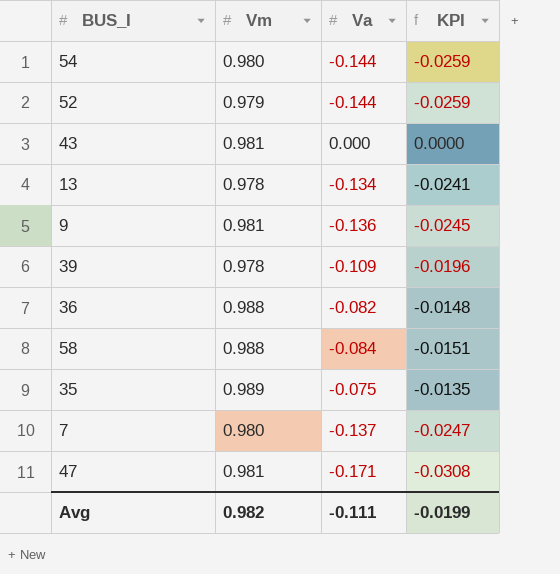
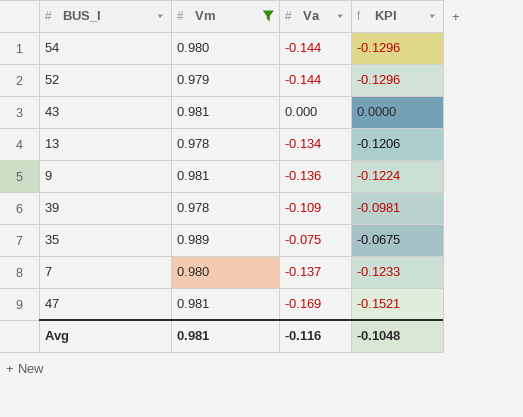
filter: none -> Vm != 0.988
column KPI | formula: [Va] * 0.18 -> [Va] * 0.9
47 | Va: -0.171 -> -0.169
Avg | Vm: 0.982 -> 0.981
Avg | Va: -0.111 -> -0.116
Avg | KPI: -0.0199 -> -0.1048

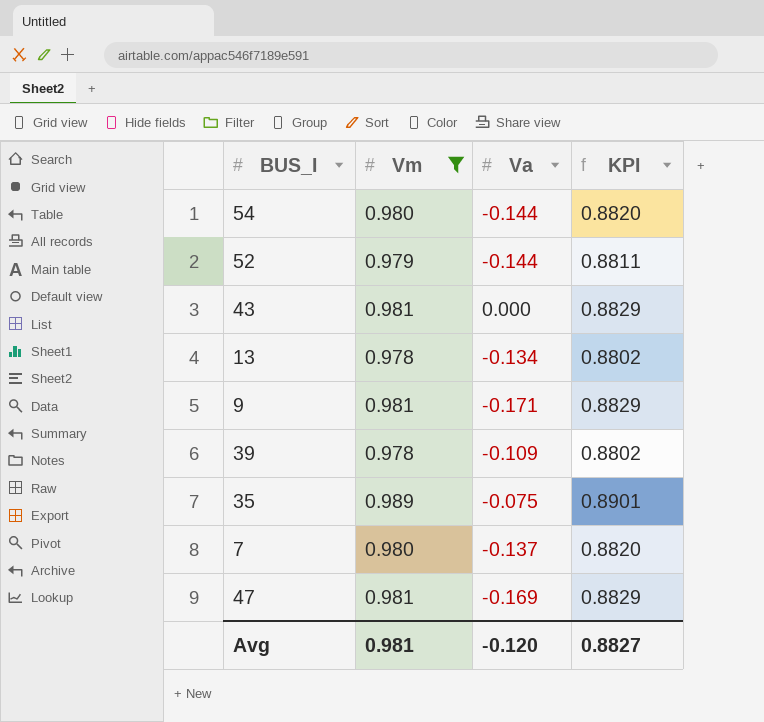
column KPI | formula: [Va] * 0.9 -> [Vm] * 0.9
9 | Va: -0.136 -> -0.171
Avg | Va: -0.116 -> -0.120
Avg | KPI: -0.1048 -> 0.8827

